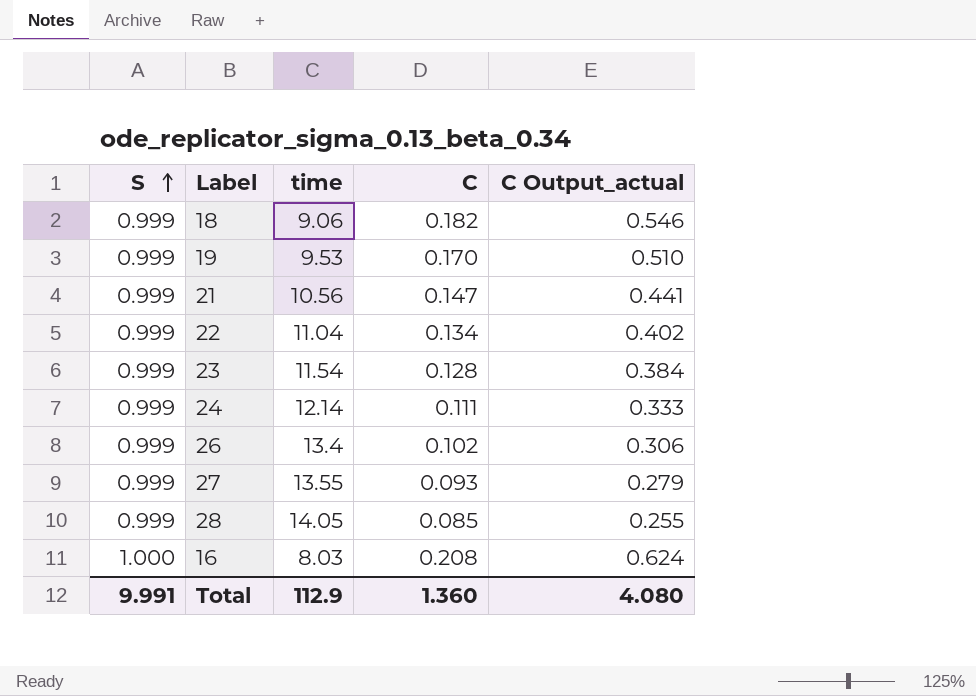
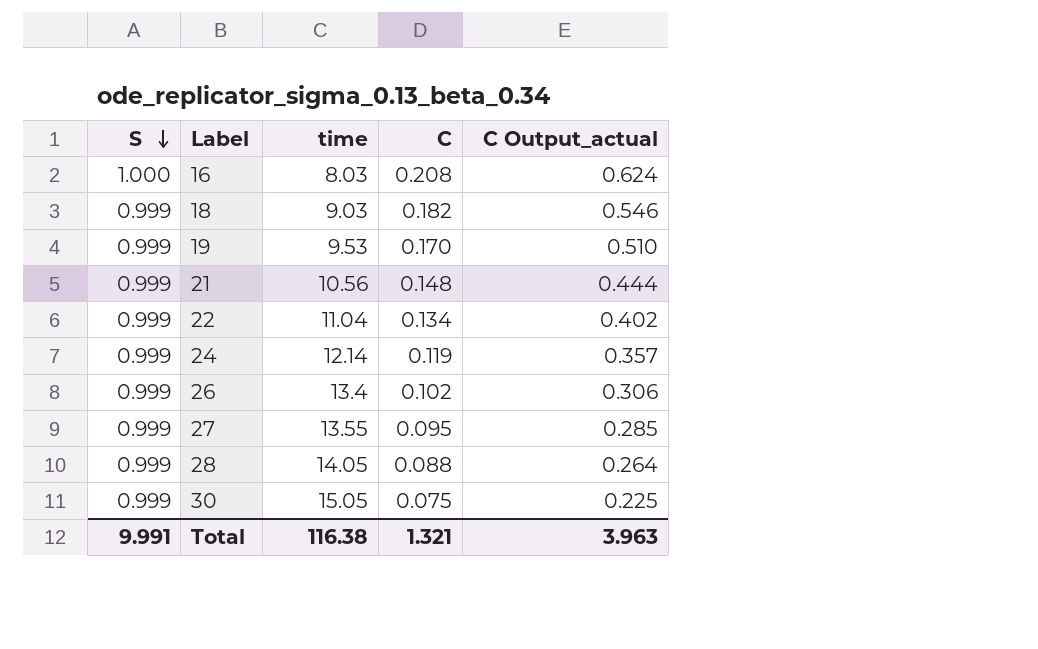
row order: S ascending -> S descending
row 23: 0.999 | 11.54 | 0.128 | 0.384 -> none
18 | time: 9.06 -> 9.03
21 | C: 0.147 -> 0.148
21 | C Output_actual: 0.441 -> 0.444
24 | C: 0.111 -> 0.119
24 | C Output_actual: 0.333 -> 0.357
27 | C: 0.093 -> 0.095
27 | C Output_actual: 0.279 -> 0.285
28 | C: 0.085 -> 0.088
28 | C Output_actual: 0.255 -> 0.264
row 30: none -> 0.999 | 15.05 | 0.075 | 0.225
Total | time: 112.9 -> 116.38
Total | C: 1.360 -> 1.321
Total | C Output_actual: 4.080 -> 3.963

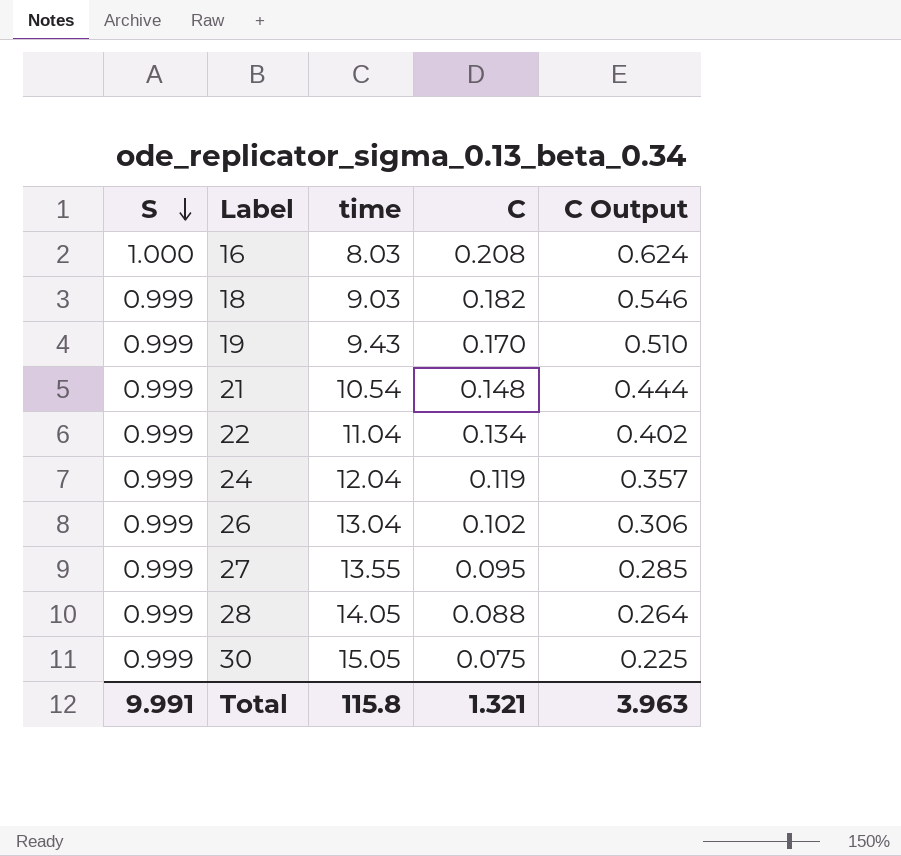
column name: C Output_actual -> C Output
19 | time: 9.53 -> 9.43
21 | time: 10.56 -> 10.54
24 | time: 12.14 -> 12.04
26 | time: 13.4 -> 13.04
Total | time: 116.38 -> 115.8

